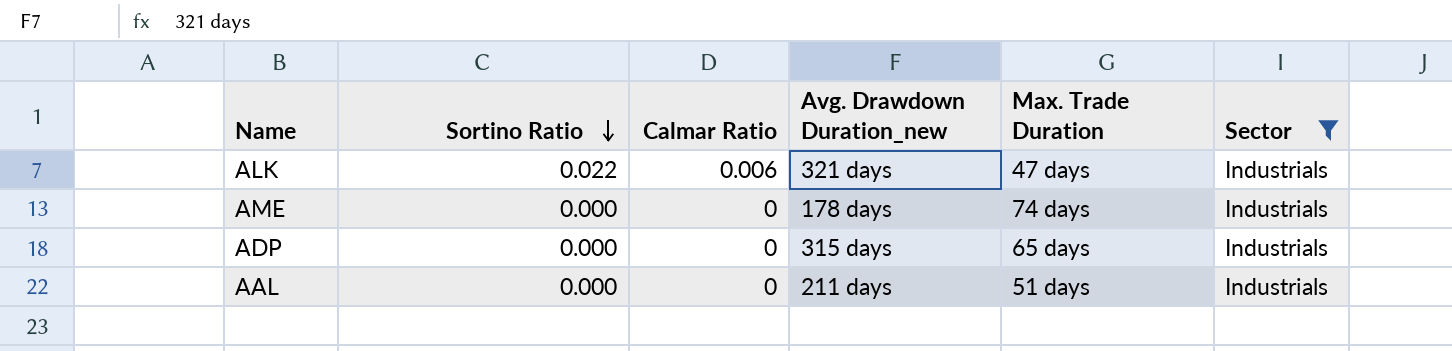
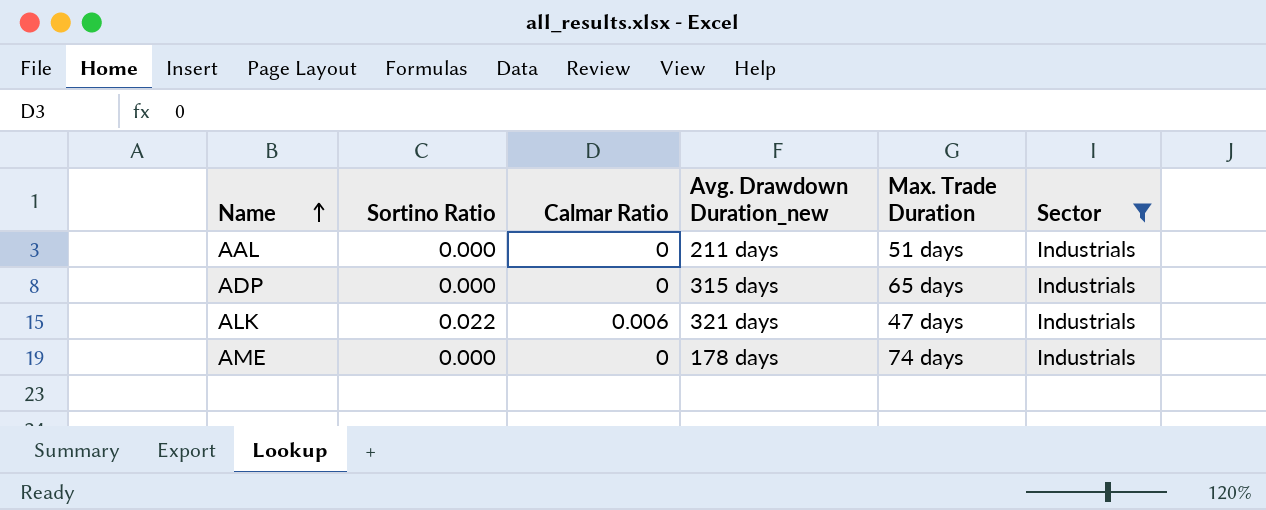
row order: Sortino Ratio descending -> Name ascending

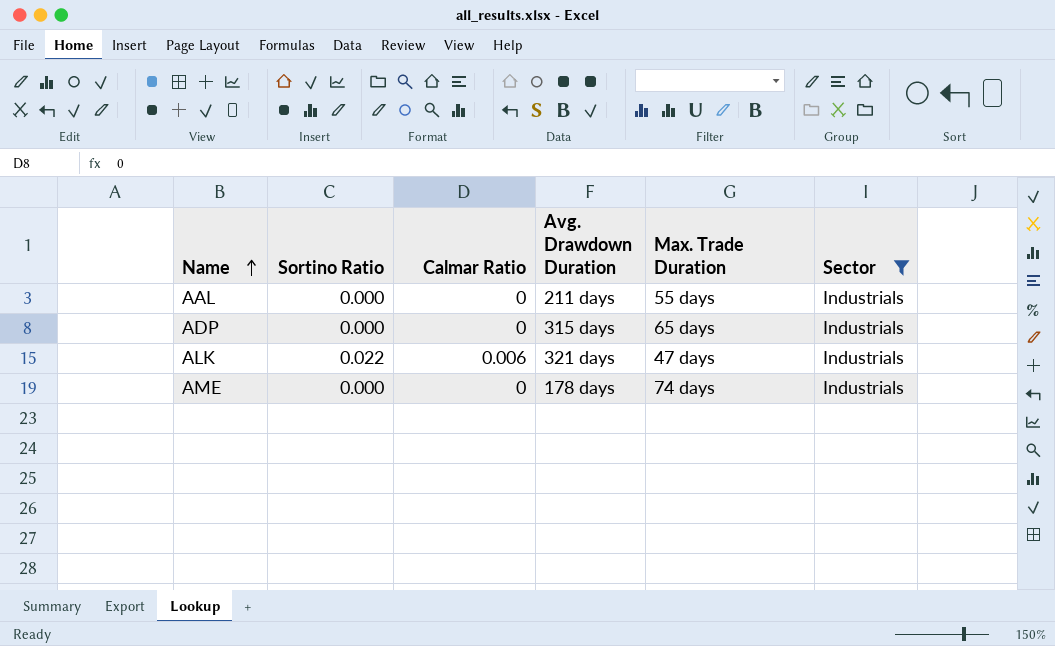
column name: Avg. Drawdown Duration_new -> Avg. Drawdown Duration
AAL | Max. Trade Duration: 51 days -> 55 days

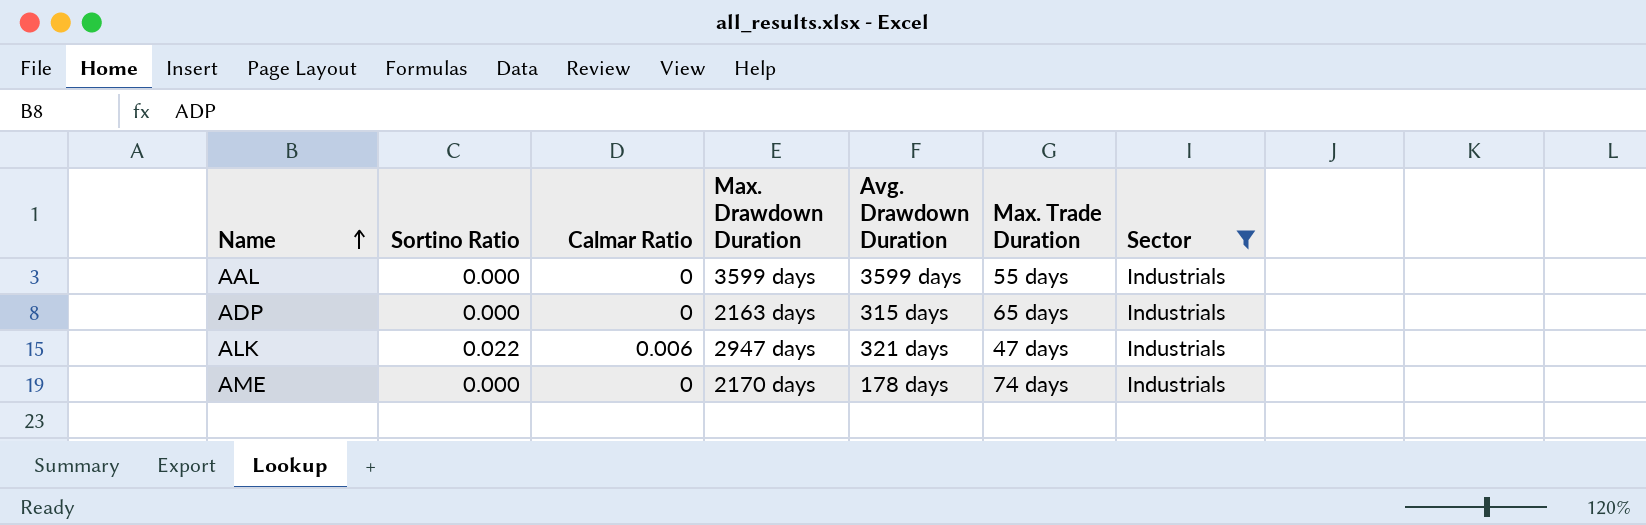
column Max. Drawdown Duration | position: none -> 4
AAL | Avg. Drawdown Duration: 211 days -> 3599 days

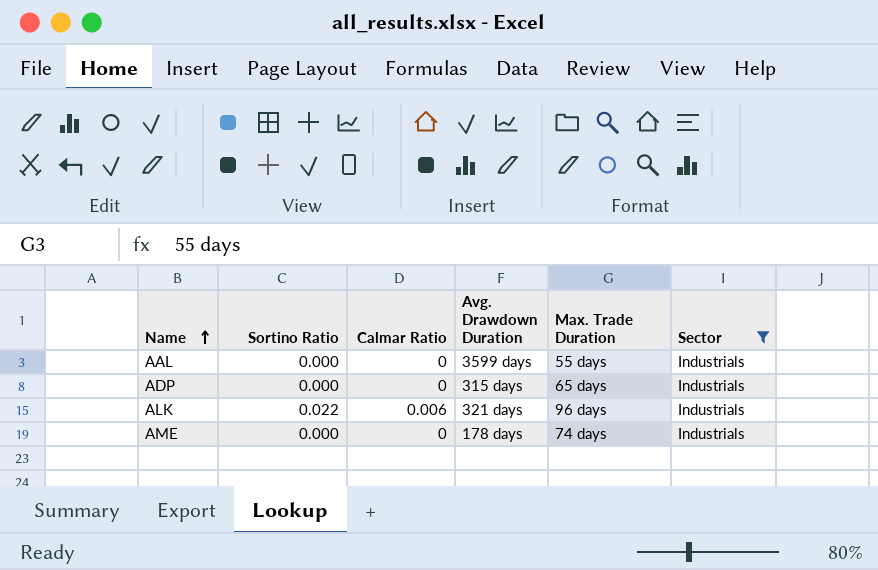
column Max. Drawdown Duration | position: 4 -> none
ALK | Max. Trade Duration: 47 days -> 96 days

